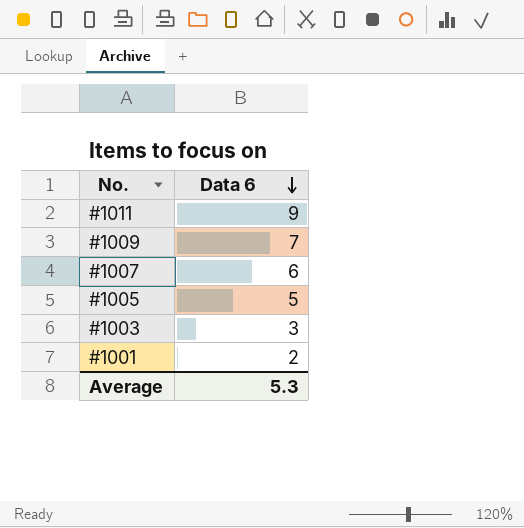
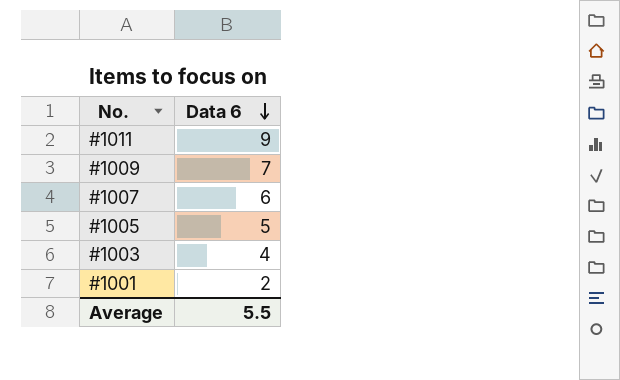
#1003 | Data 6: 3 -> 4
Average | Data 6: 5.3 -> 5.5

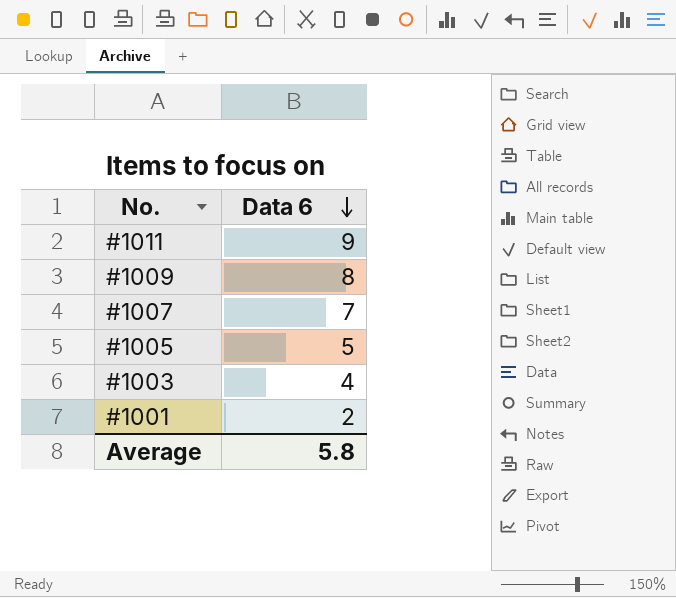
#1009 | Data 6: 7 -> 8
#1007 | Data 6: 6 -> 7
Average | Data 6: 5.5 -> 5.8

